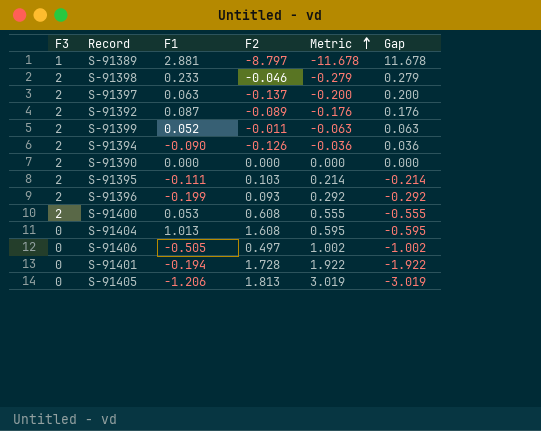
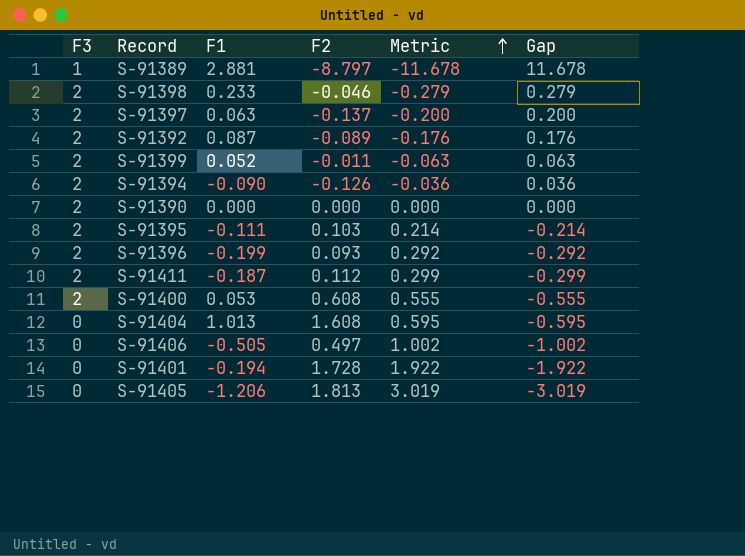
row S-91411: none -> 2 | -0.187 | 0.112 | 0.299 | -0.299

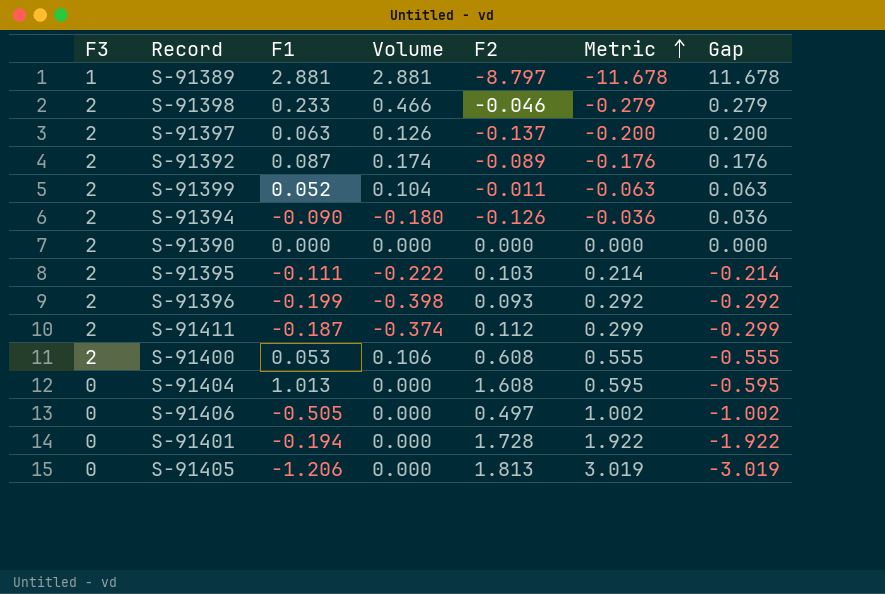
column Volume | formula: none -> [F3] * [F1]

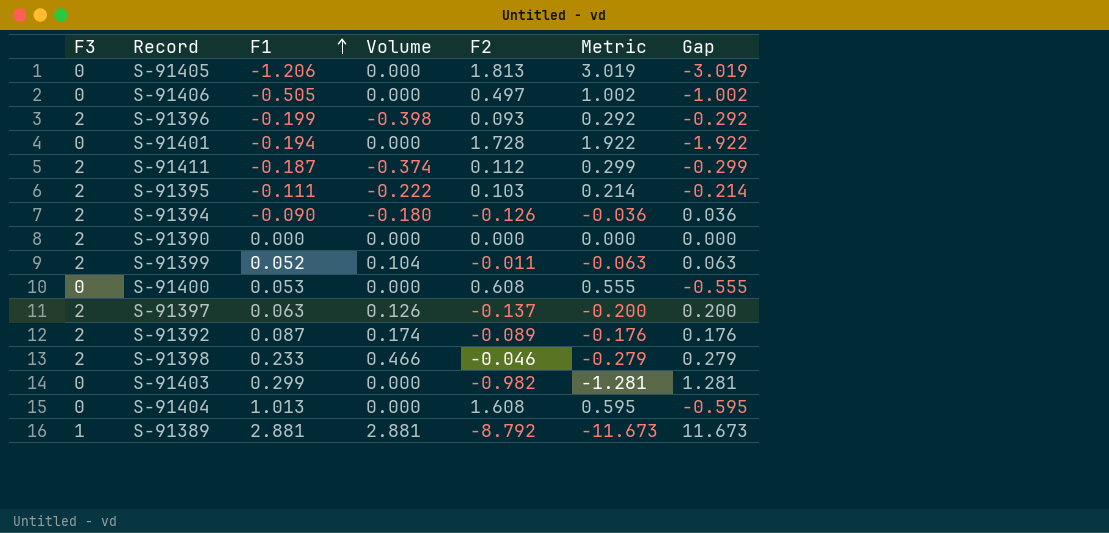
row order: Metric ascending -> F1 ascending
S-91400 | F3: 2 -> 0
S-91400 | Volume: 0.106 -> 0.000
row S-91403: none -> 0 | 0.299 | 0.000 | -0.982 | -1.281 | 1.281
S-91389 | F2: -8.797 -> -8.792
S-91389 | Metric: -11.678 -> -11.673
S-91389 | Gap: 11.678 -> 11.673

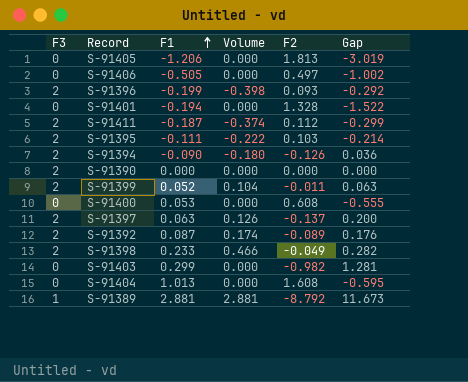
column Metric | formula: [F2] - [F1] -> none
S-91401 | F2: 1.728 -> 1.328
S-91401 | Gap: -1.922 -> -1.522
S-91398 | F2: -0.046 -> -0.049
S-91398 | Gap: 0.279 -> 0.282

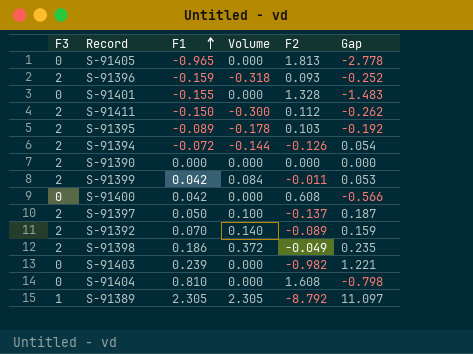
row S-91406: 0 | -0.505 | 0.000 | 0.497 | -1.002 -> none
S-91405 | F1: -1.206 -> -0.965
S-91405 | Gap: -3.019 -> -2.778
S-91396 | F1: -0.199 -> -0.159
S-91396 | Volume: -0.398 -> -0.318
S-91396 | Gap: -0.292 -> -0.252
S-91401 | F1: -0.194 -> -0.155
S-91401 | Gap: -1.522 -> -1.483
S-91411 | F1: -0.187 -> -0.150
S-91411 | Volume: -0.374 -> -0.300
S-91411 | Gap: -0.299 -> -0.262
S-91395 | F1: -0.111 -> -0.089
S-91395 | Volume: -0.222 -> -0.178
S-91395 | Gap: -0.214 -> -0.192
S-91394 | F1: -0.090 -> -0.072
S-91394 | Volume: -0.180 -> -0.144
S-91394 | Gap: 0.036 -> 0.054
S-91399 | F1: 0.052 -> 0.042
S-91399 | Volume: 0.104 -> 0.084
S-91399 | Gap: 0.063 -> 0.053
S-91400 | F1: 0.053 -> 0.042
S-91400 | Gap: -0.555 -> -0.566
S-91397 | F1: 0.063 -> 0.050
S-91397 | Volume: 0.126 -> 0.100
S-91397 | Gap: 0.200 -> 0.187
S-91392 | F1: 0.087 -> 0.070
S-91392 | Volume: 0.174 -> 0.140
S-91392 | Gap: 0.176 -> 0.159
S-91398 | F1: 0.233 -> 0.186
S-91398 | Volume: 0.466 -> 0.372
S-91398 | Gap: 0.282 -> 0.235
S-91403 | F1: 0.299 -> 0.239
S-91403 | Gap: 1.281 -> 1.221
S-91404 | F1: 1.013 -> 0.810
S-91404 | Gap: -0.595 -> -0.798
S-91389 | F1: 2.881 -> 2.305
S-91389 | Volume: 2.881 -> 2.305
S-91389 | Gap: 11.673 -> 11.097

